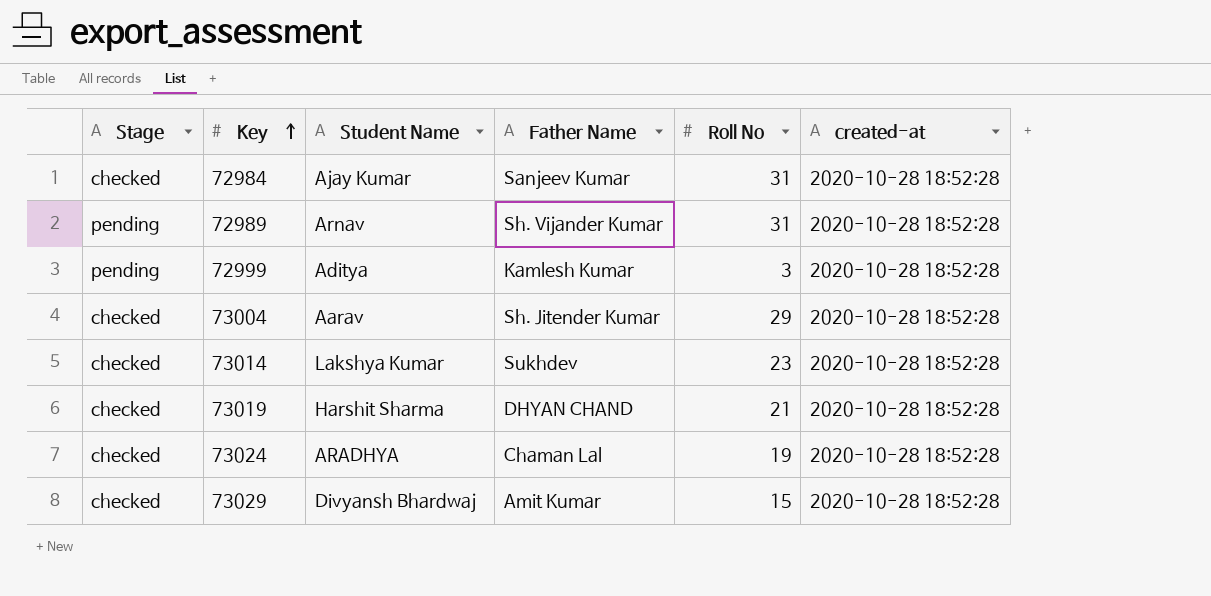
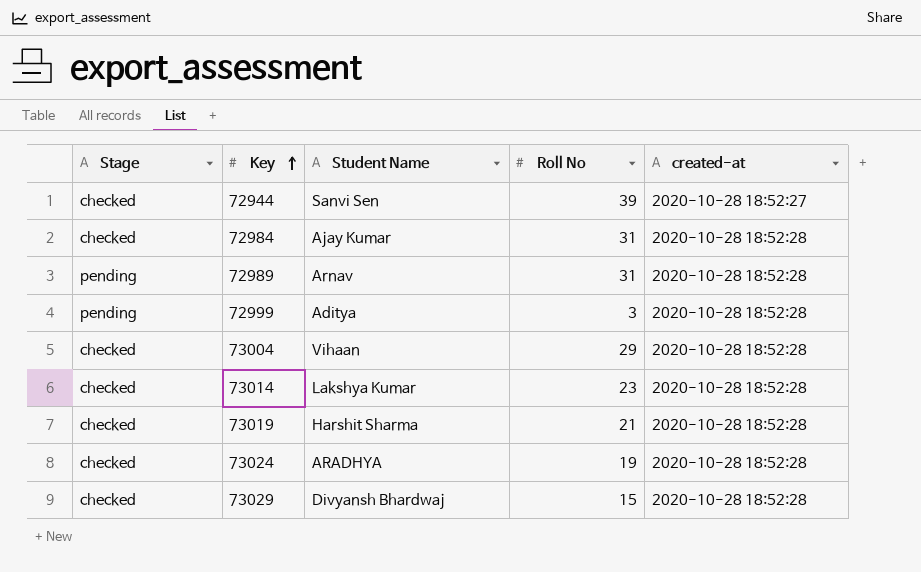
column Father Name | position: 4 -> none
row 72944: none -> checked | Sanvi Sen | 39 | 2020-10-28 18:52:27
73004 | Student Name: Aarav -> Vihaan

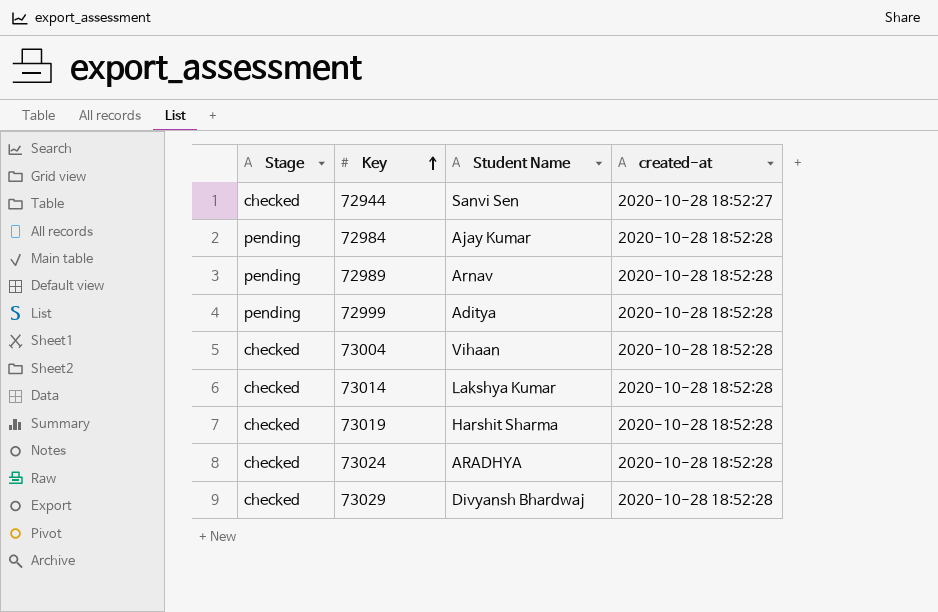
column Roll No | position: 4 -> none
72984 | Stage: checked -> pending

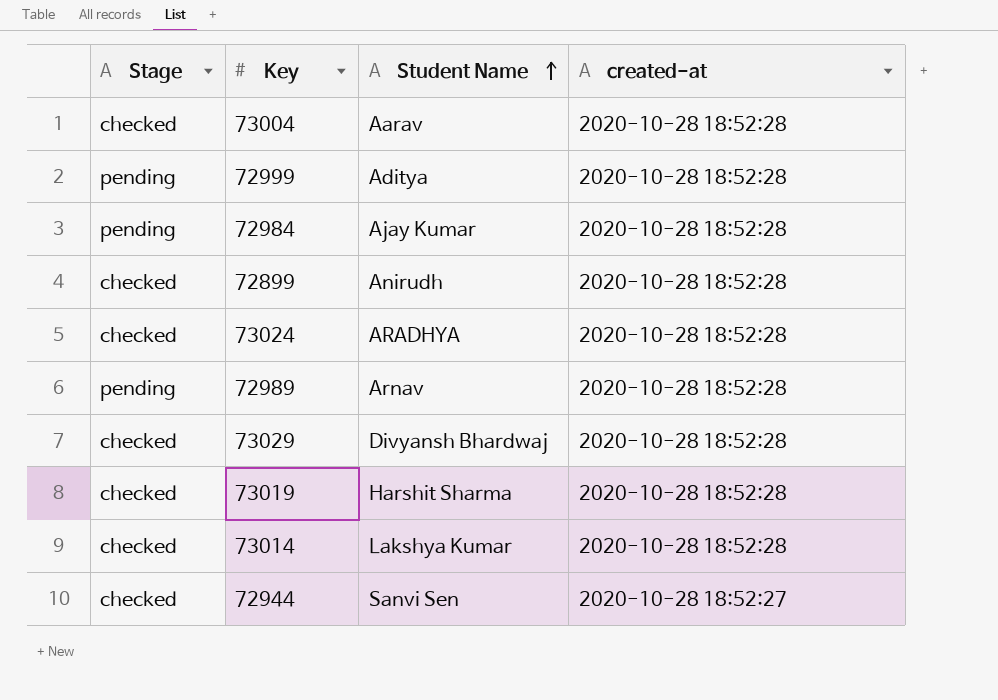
row order: Key ascending -> Student Name ascending
73004 | Student Name: Vihaan -> Aarav
row 72899: none -> checked | Anirudh | 2020-10-28 18:52:28

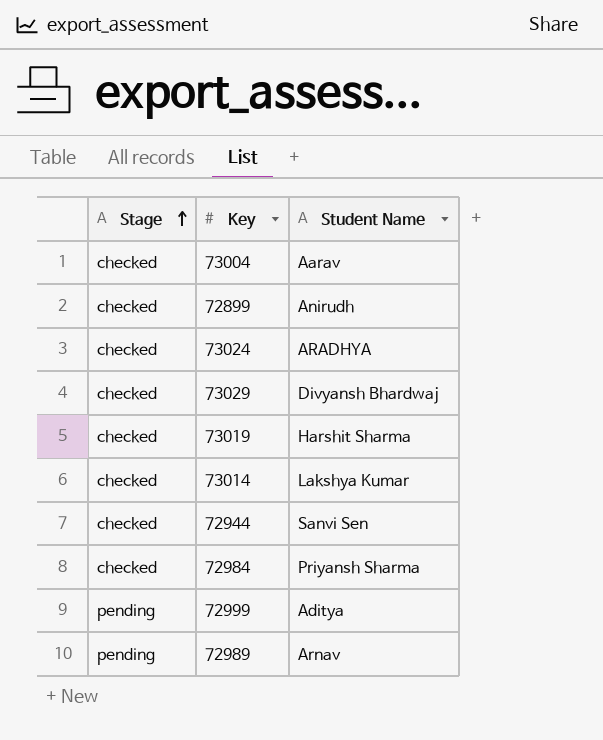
row order: Student Name ascending -> Stage ascending
column created-at | position: 4 -> none
72984 | Stage: pending -> checked
72984 | Student Name: Ajay Kumar -> Priyansh Sharma

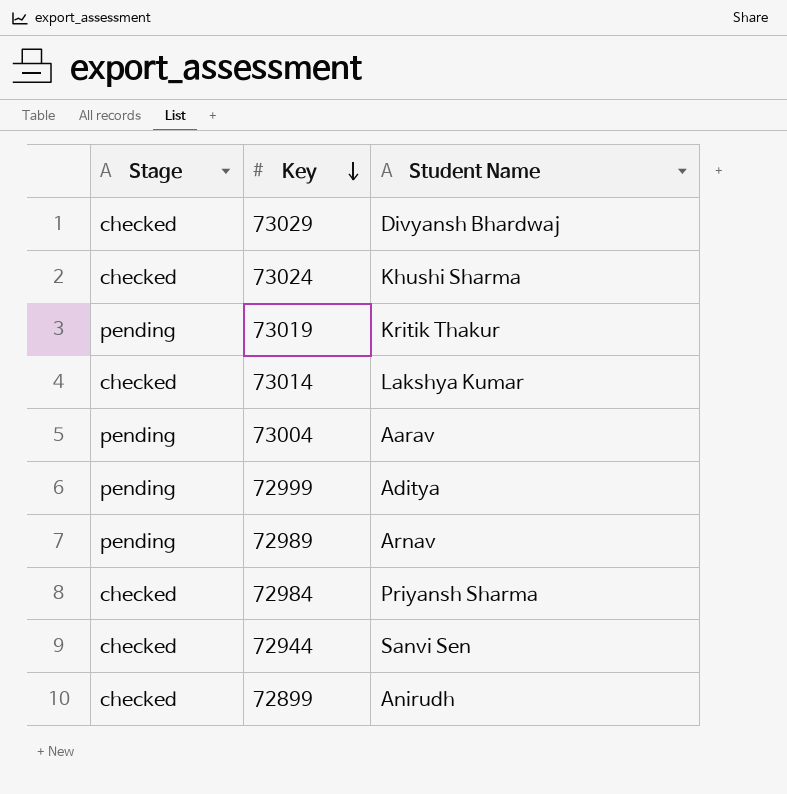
row order: Stage ascending -> Key descending
73024 | Student Name: ARADHYA -> Khushi Sharma
73019 | Stage: checked -> pending
73019 | Student Name: Harshit Sharma -> Kritik Thakur
73004 | Stage: checked -> pending

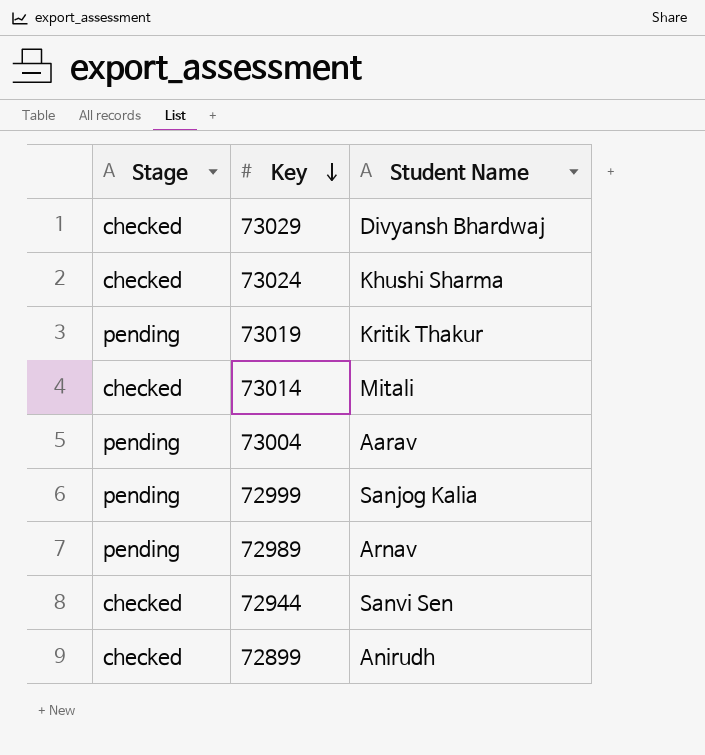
row 72984: checked | Priyansh Sharma -> none
73014 | Student Name: Lakshya Kumar -> Mitali
72999 | Student Name: Aditya -> Sanjog Kalia

